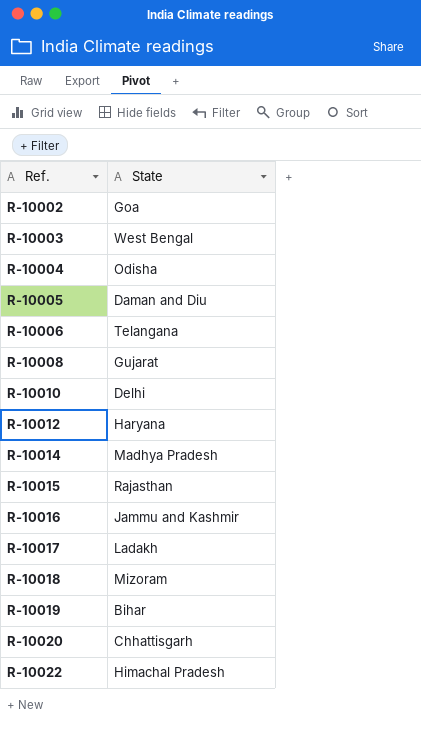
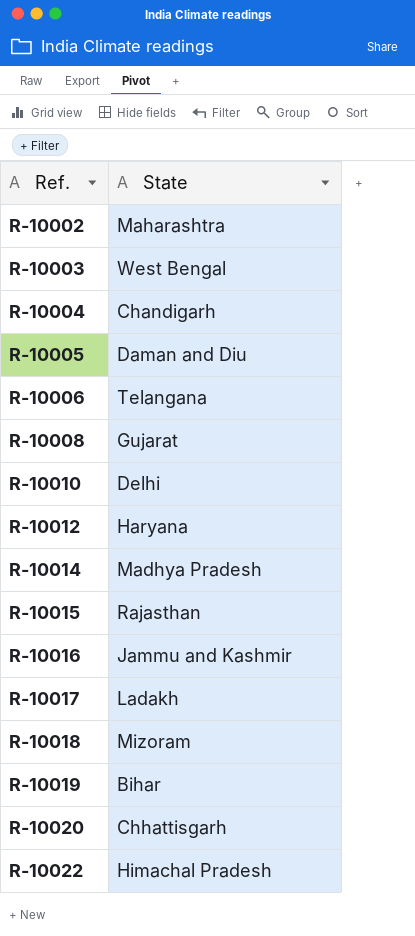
R-10002 | State: Goa -> Maharashtra
R-10004 | State: Odisha -> Chandigarh

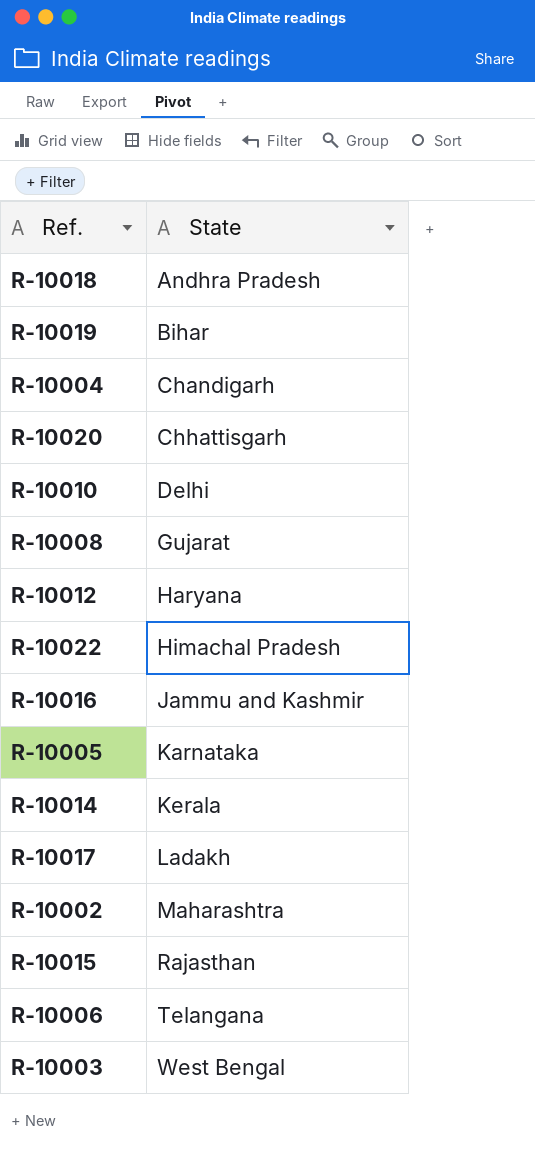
row order: Ref. ascending -> State ascending
R-10018 | State: Mizoram -> Andhra Pradesh
R-10005 | State: Daman and Diu -> Karnataka
R-10014 | State: Madhya Pradesh -> Kerala

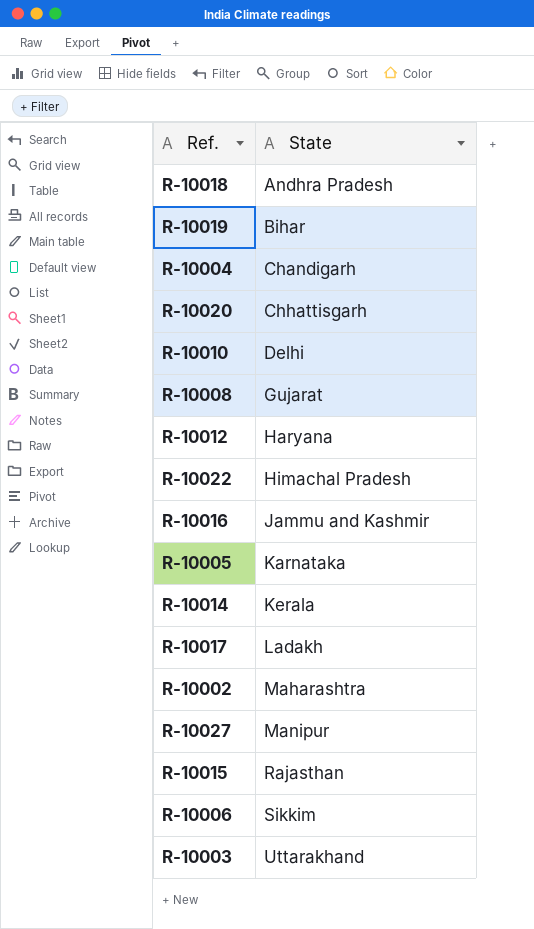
row R-10027: none -> Manipur
R-10006 | State: Telangana -> Sikkim
R-10003 | State: West Bengal -> Uttarakhand

